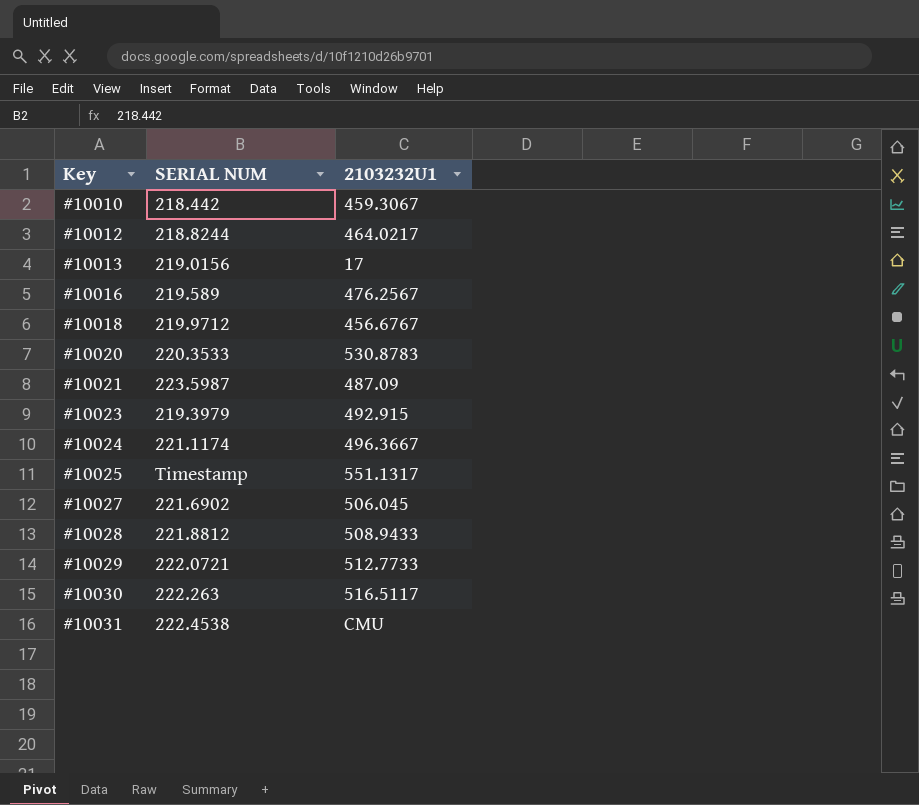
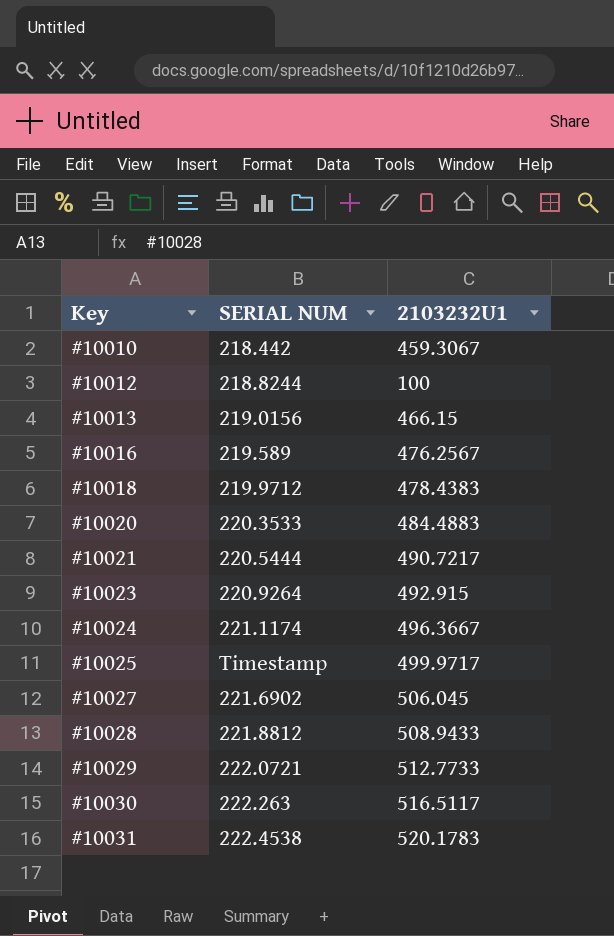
#10012 | 2103232U1: 464.0217 -> 100
#10013 | 2103232U1: 17 -> 466.15
#10018 | 2103232U1: 456.6767 -> 478.4383
#10020 | 2103232U1: 530.8783 -> 484.4883
#10021 | SERIAL NUM: 223.5987 -> 220.5444
#10021 | 2103232U1: 487.09 -> 490.7217
#10023 | SERIAL NUM: 219.3979 -> 220.9264
#10025 | 2103232U1: 551.1317 -> 499.9717
#10031 | 2103232U1: CMU -> 520.1783

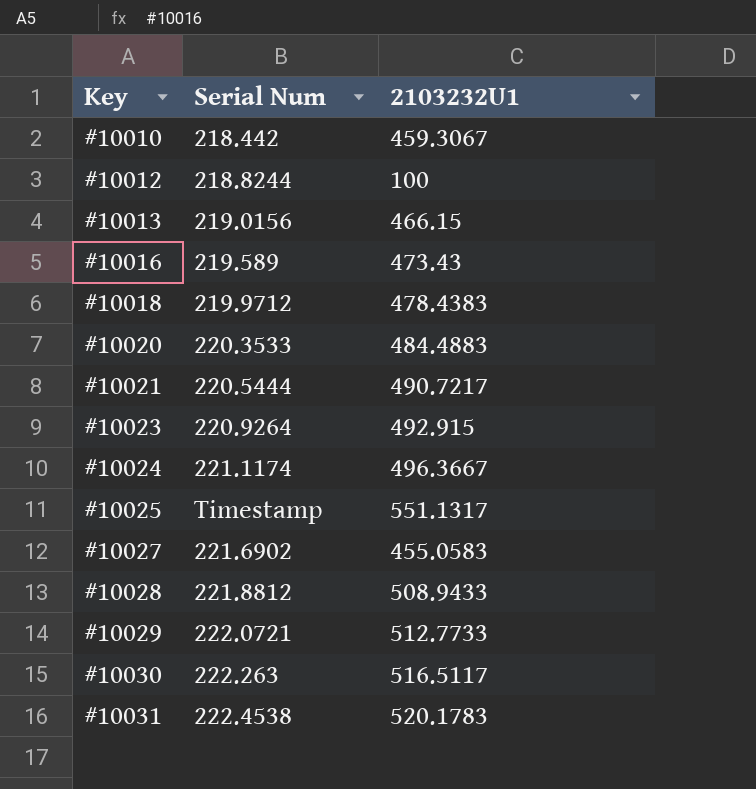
column name: SERIAL NUM -> Serial Num
#10016 | 2103232U1: 476.2567 -> 473.43
#10025 | 2103232U1: 499.9717 -> 551.1317
#10027 | 2103232U1: 506.045 -> 455.0583

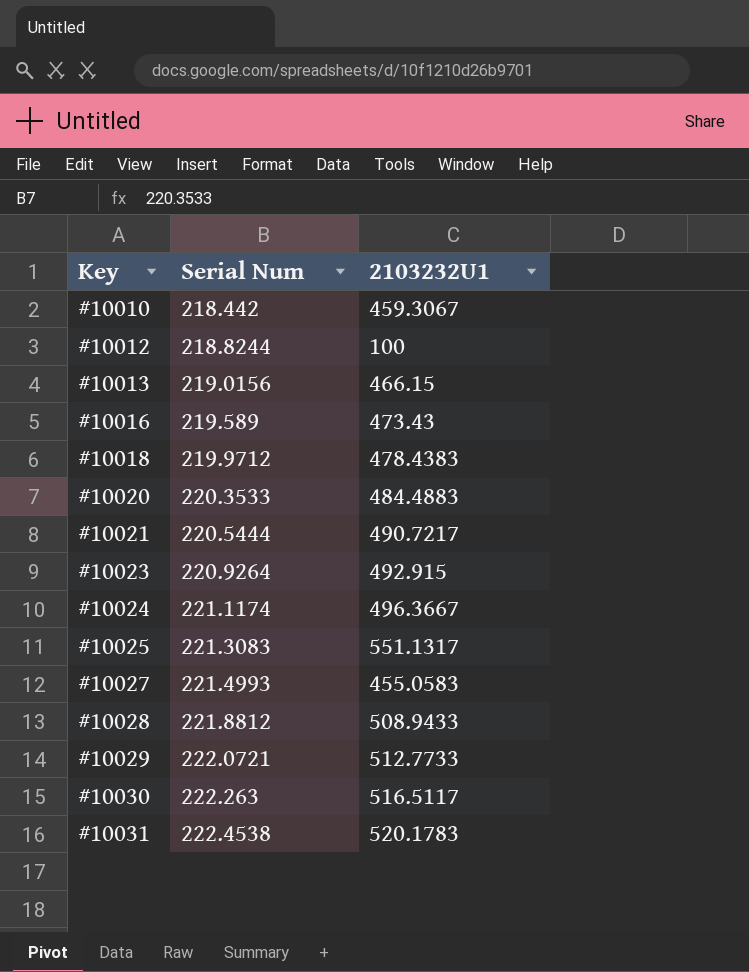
#10025 | Serial Num: Timestamp -> 221.3083
#10027 | Serial Num: 221.6902 -> 221.4993

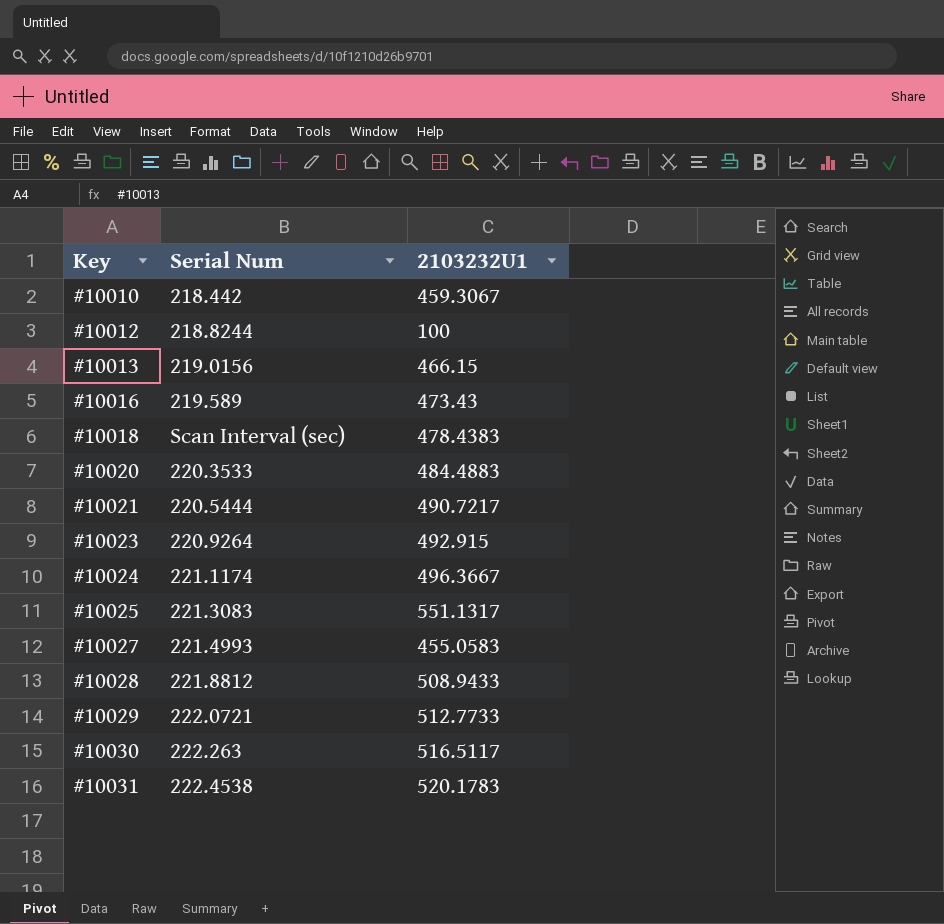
#10018 | Serial Num: 219.9712 -> Scan Interval (sec)

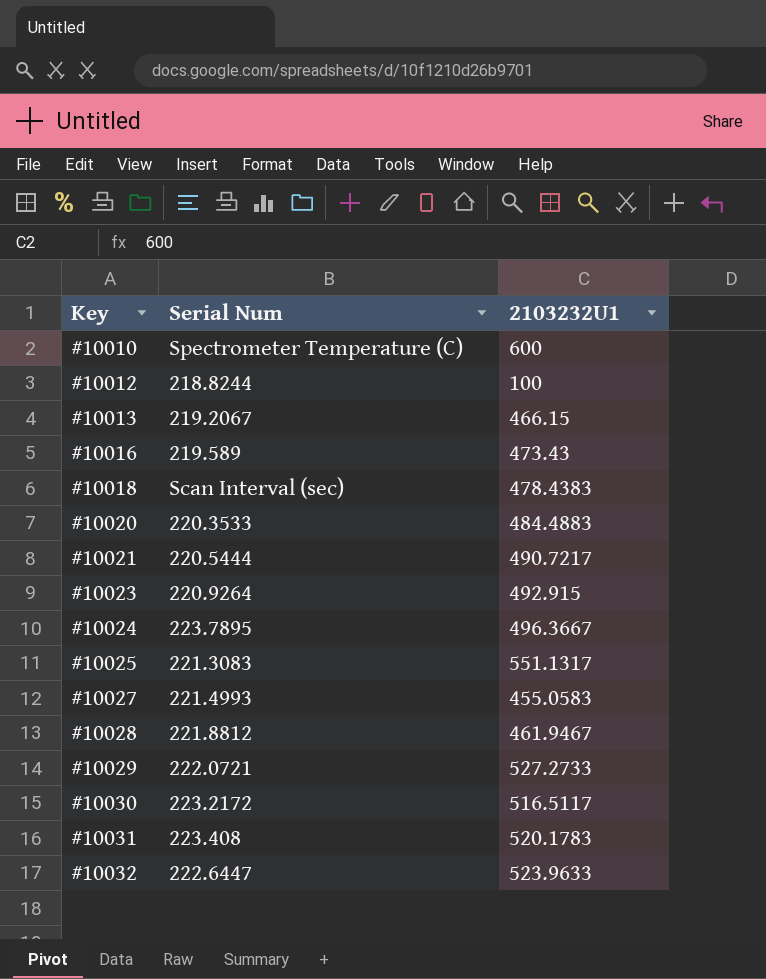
#10010 | Serial Num: 218.442 -> Spectrometer Temperature (C)
#10010 | 2103232U1: 459.3067 -> 600
#10013 | Serial Num: 219.0156 -> 219.2067
#10024 | Serial Num: 221.1174 -> 223.7895
#10028 | 2103232U1: 508.9433 -> 461.9467
#10029 | 2103232U1: 512.7733 -> 527.2733
#10030 | Serial Num: 222.263 -> 223.2172
#10031 | Serial Num: 222.4538 -> 223.408
row #10032: none -> 222.6447 | 523.9633

